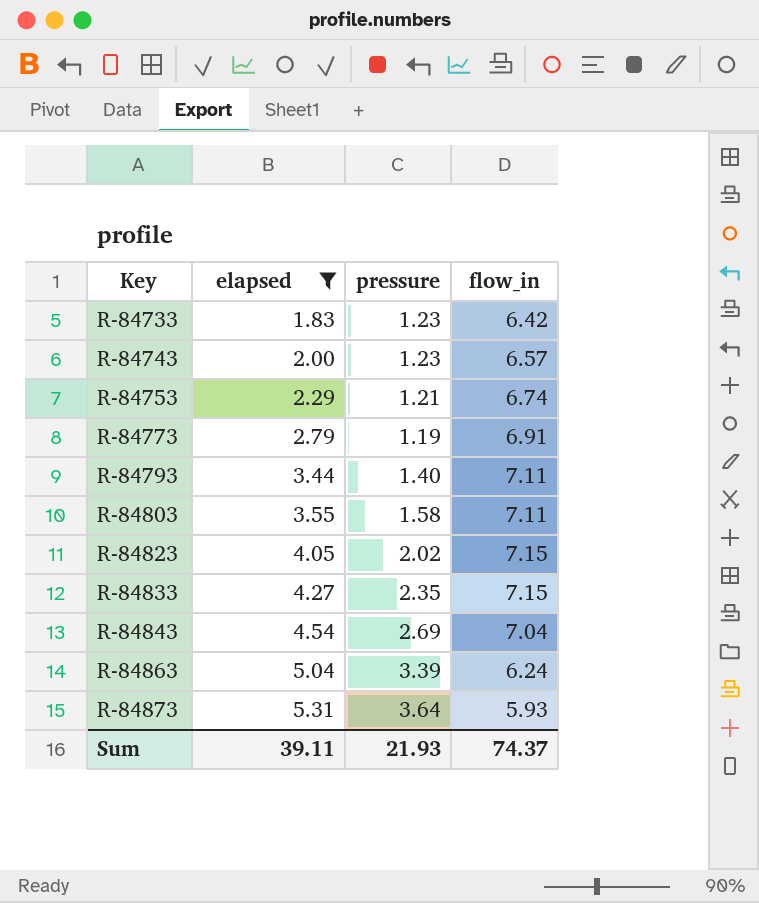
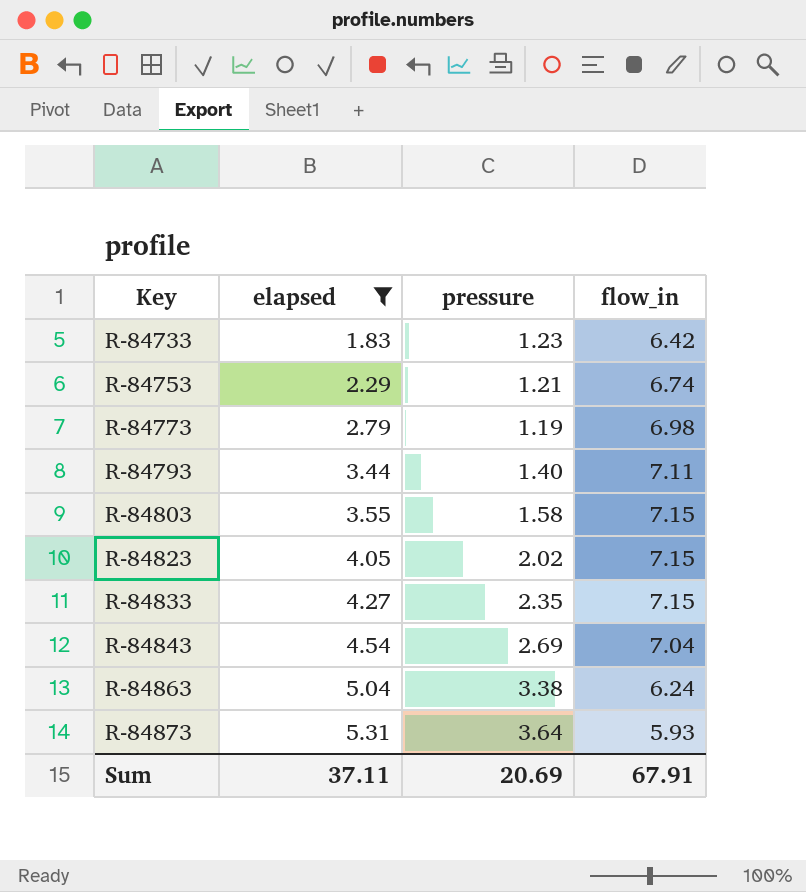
row R-84743: 2.00 | 1.23 | 6.57 -> none
R-84773 | flow_in: 6.91 -> 6.98
R-84803 | flow_in: 7.11 -> 7.15
R-84863 | pressure: 3.39 -> 3.38
Sum | elapsed: 39.11 -> 37.11
Sum | pressure: 21.93 -> 20.69
Sum | flow_in: 74.37 -> 67.91

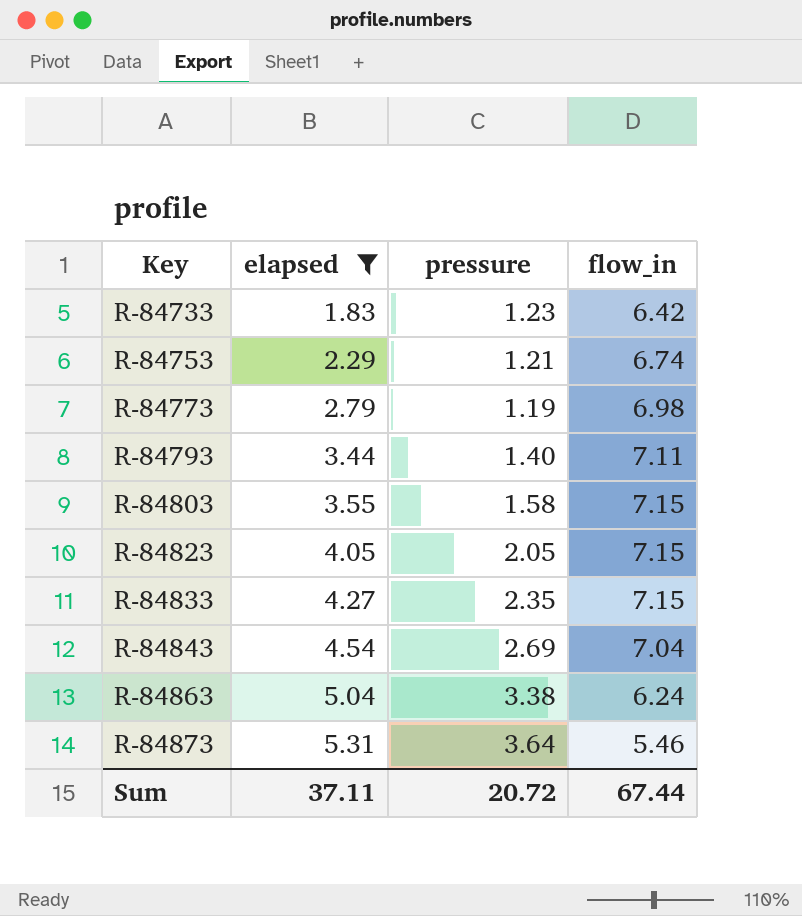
R-84823 | pressure: 2.02 -> 2.05
R-84873 | flow_in: 5.93 -> 5.46
Sum | pressure: 20.69 -> 20.72
Sum | flow_in: 67.91 -> 67.44

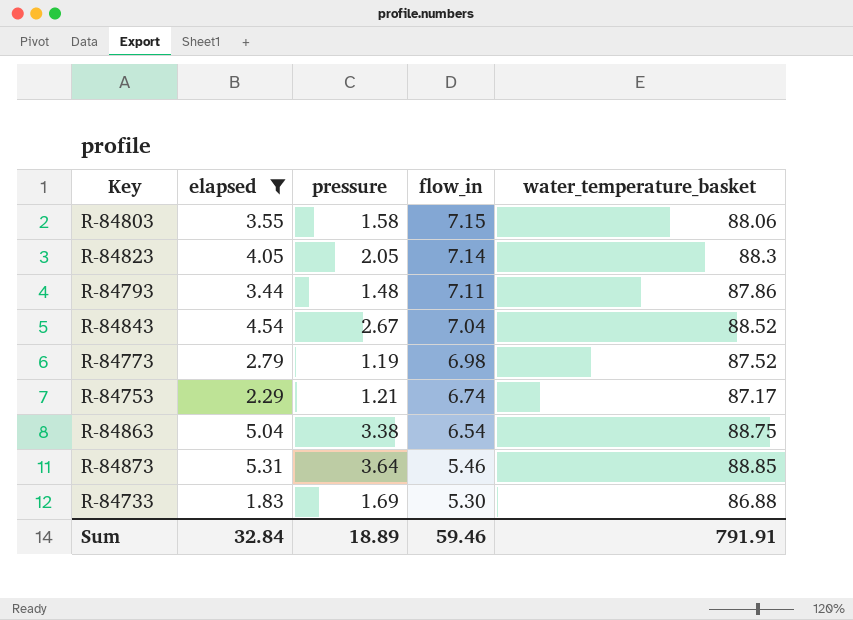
row order: Key ascending -> flow_in descending
column water_temperature_basket | position: none -> 5
row R-84833: 4.27 | 2.35 | 7.15 -> none
R-84823 | flow_in: 7.15 -> 7.14
R-84793 | pressure: 1.40 -> 1.48
R-84843 | pressure: 2.69 -> 2.67
R-84863 | flow_in: 6.24 -> 6.54
R-84733 | pressure: 1.23 -> 1.69
R-84733 | flow_in: 6.42 -> 5.30
Sum | elapsed: 37.11 -> 32.84
Sum | pressure: 20.72 -> 18.89
Sum | flow_in: 67.44 -> 59.46

